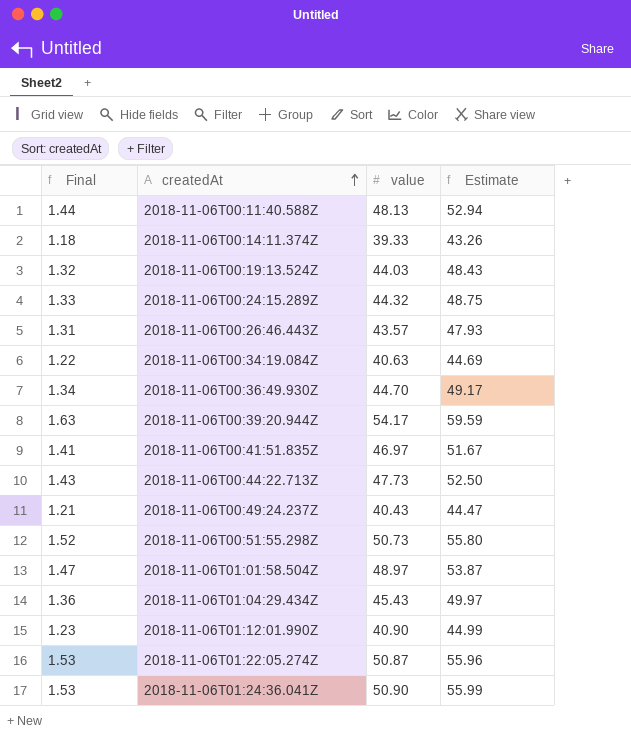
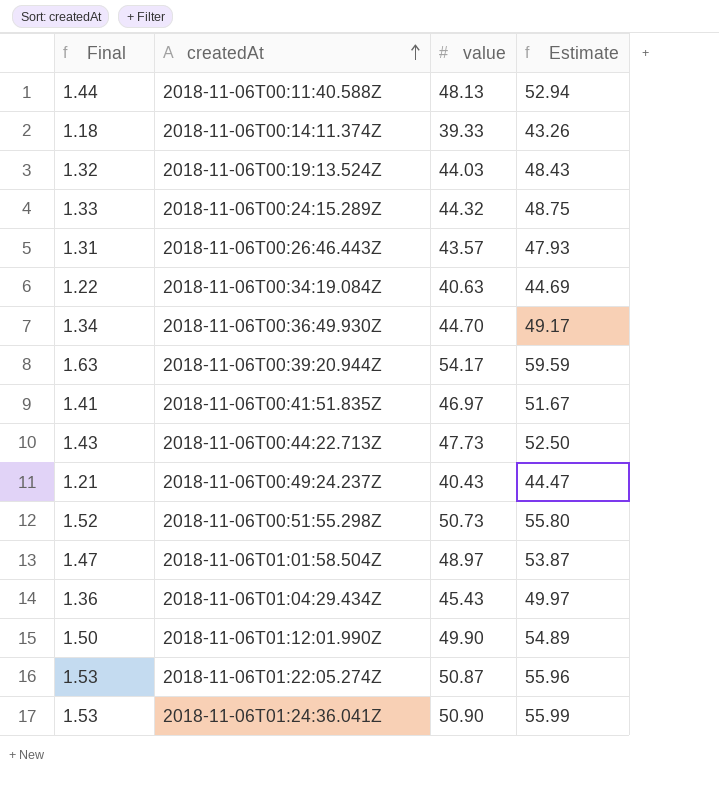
2018-11-06T01:12:01.990Z | Final: 1.23 -> 1.50
2018-11-06T01:12:01.990Z | value: 40.90 -> 49.90
2018-11-06T01:12:01.990Z | Estimate: 44.99 -> 54.89

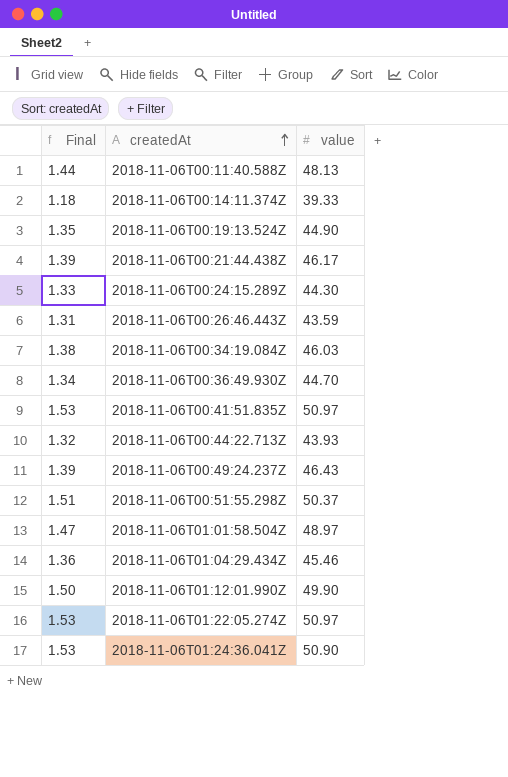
column Estimate | formula: [value] * 1.1 -> none
row 2018-11-06T00:39:20.944Z: 1.63 | 54.17 | 59.59 -> none
2018-11-06T00:19:13.524Z | Final: 1.32 -> 1.35
2018-11-06T00:19:13.524Z | value: 44.03 -> 44.90
row 2018-11-06T00:21:44.438Z: none -> 1.39 | 46.17
2018-11-06T00:24:15.289Z | value: 44.32 -> 44.30
2018-11-06T00:26:46.443Z | value: 43.57 -> 43.59
2018-11-06T00:34:19.084Z | Final: 1.22 -> 1.38
2018-11-06T00:34:19.084Z | value: 40.63 -> 46.03
2018-11-06T00:41:51.835Z | Final: 1.41 -> 1.53
2018-11-06T00:41:51.835Z | value: 46.97 -> 50.97
2018-11-06T00:44:22.713Z | Final: 1.43 -> 1.32
2018-11-06T00:44:22.713Z | value: 47.73 -> 43.93
2018-11-06T00:49:24.237Z | Final: 1.21 -> 1.39
2018-11-06T00:49:24.237Z | value: 40.43 -> 46.43
2018-11-06T00:51:55.298Z | Final: 1.52 -> 1.51
2018-11-06T00:51:55.298Z | value: 50.73 -> 50.37
2018-11-06T01:04:29.434Z | value: 45.43 -> 45.46
2018-11-06T01:22:05.274Z | value: 50.87 -> 50.97

